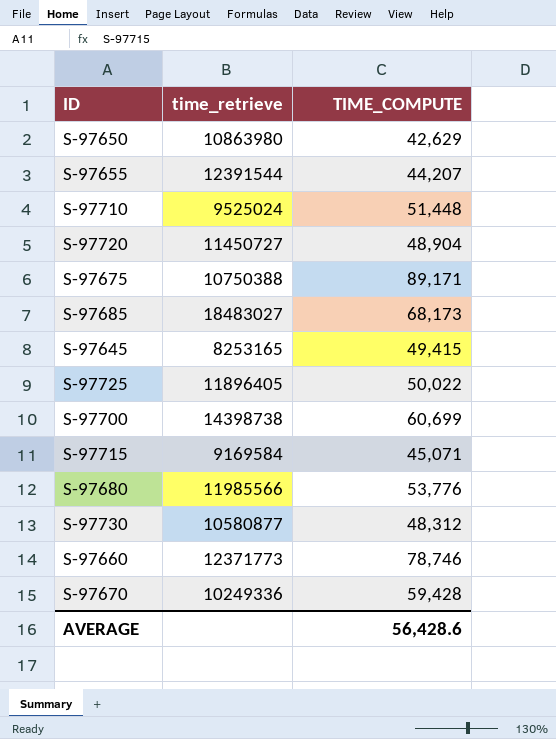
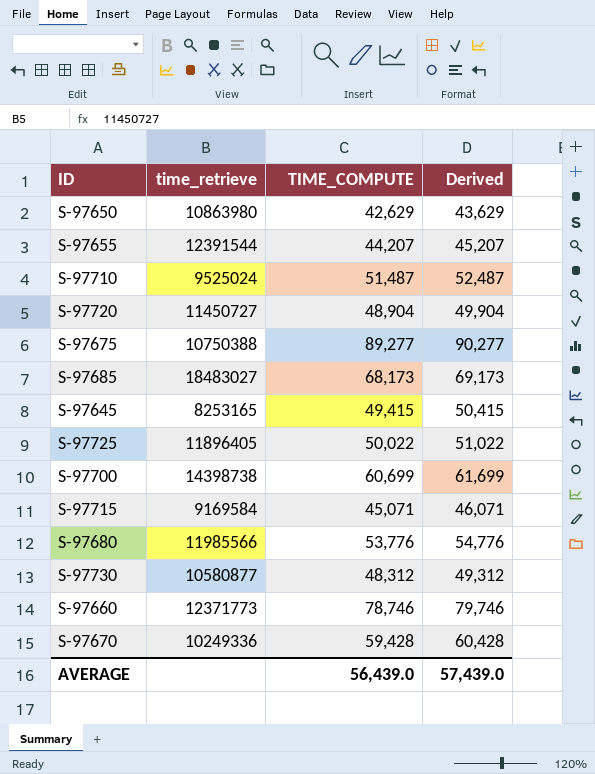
column Derived | formula: none -> [TIME_COMPUTE] + 1000
S-97710 | TIME_COMPUTE: 51,448 -> 51,487
S-97675 | TIME_COMPUTE: 89,171 -> 89,277
AVERAGE | TIME_COMPUTE: 56,428.6 -> 56,439.0

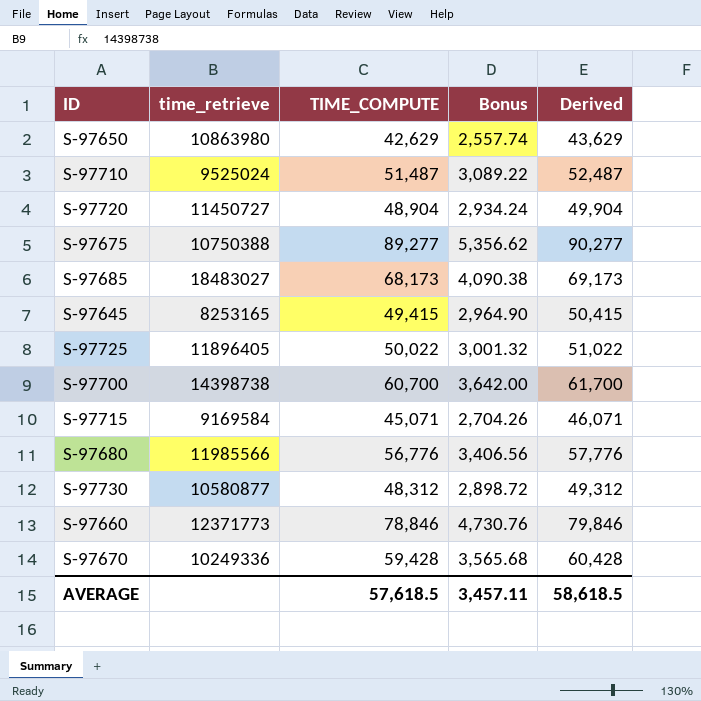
column Bonus | formula: none -> [TIME_COMPUTE] * 0.06
row S-97655: 12391544 | 44,207 | 45,207 -> none
S-97700 | TIME_COMPUTE: 60,699 -> 60,700
S-97700 | Derived: 61,699 -> 61,700
S-97680 | TIME_COMPUTE: 53,776 -> 56,776
S-97680 | Derived: 54,776 -> 57,776
S-97660 | TIME_COMPUTE: 78,746 -> 78,846
S-97660 | Derived: 79,746 -> 79,846
AVERAGE | TIME_COMPUTE: 56,439.0 -> 57,618.5
AVERAGE | Derived: 57,439.0 -> 58,618.5

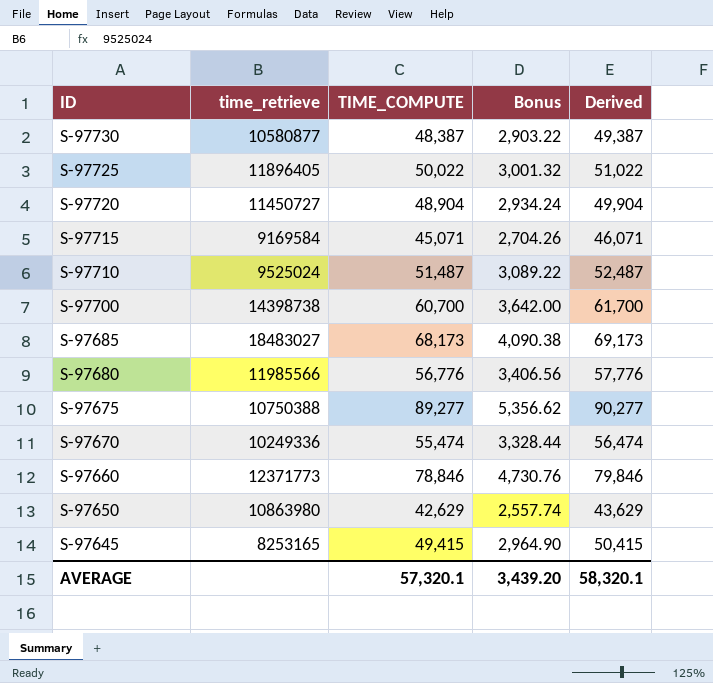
row order: none -> ID descending
S-97730 | TIME_COMPUTE: 48,312 -> 48,387
S-97730 | Bonus: 2,898.72 -> 2,903.22
S-97730 | Derived: 49,312 -> 49,387
S-97670 | TIME_COMPUTE: 59,428 -> 55,474
S-97670 | Bonus: 3,565.68 -> 3,328.44
S-97670 | Derived: 60,428 -> 56,474
AVERAGE | TIME_COMPUTE: 57,618.5 -> 57,320.1
AVERAGE | Bonus: 3,457.11 -> 3,439.20
AVERAGE | Derived: 58,618.5 -> 58,320.1

